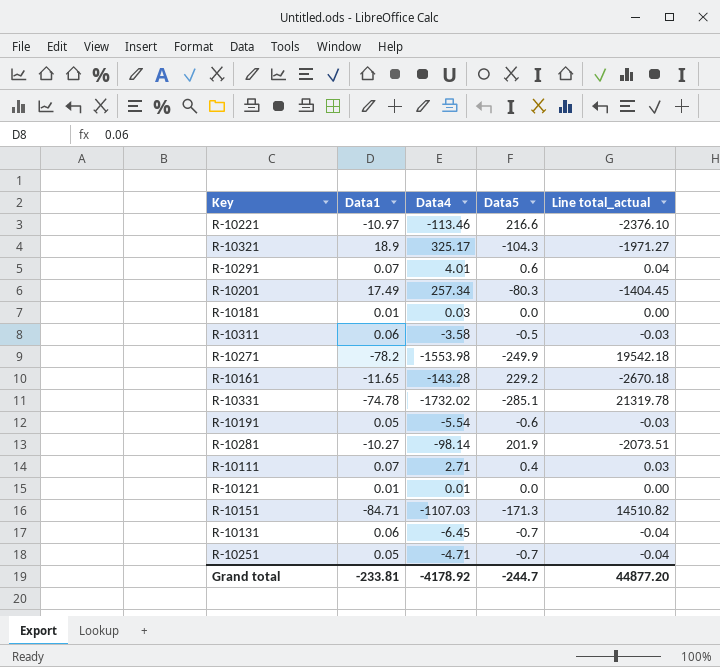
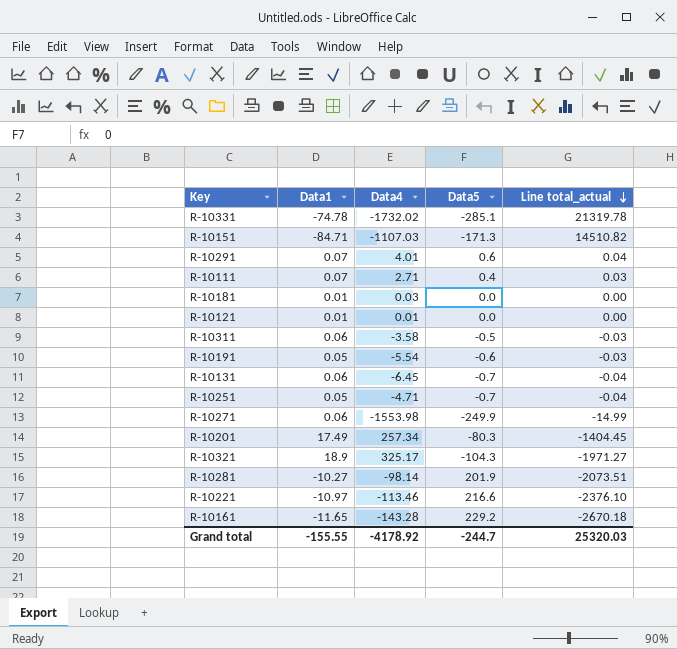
row order: none -> Line total_actual descending
R-10271 | Data1: -78.2 -> 0.06
R-10271 | Line total_actual: 19542.18 -> -14.99
Grand total | Data1: -233.81 -> -155.55
Grand total | Line total_actual: 44877.20 -> 25320.03

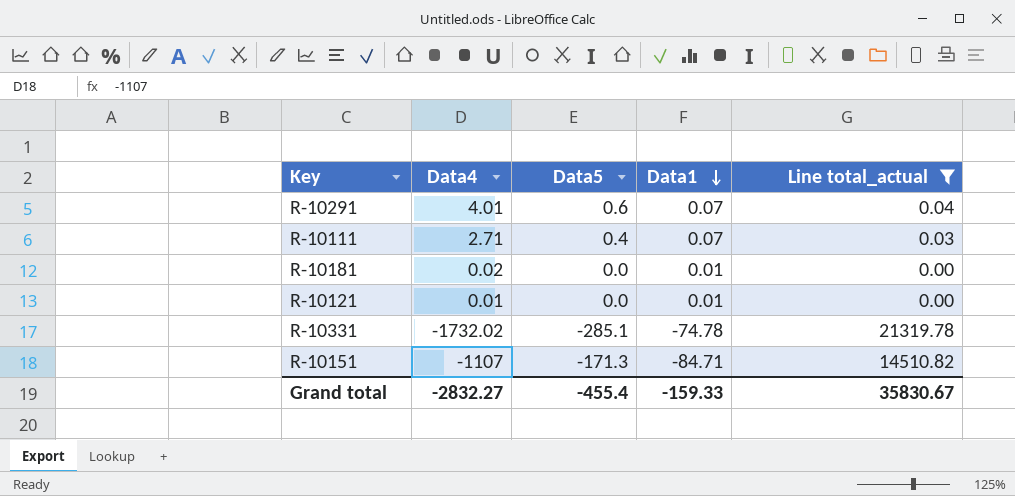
filter: none -> Line total_actual >= 0.00
row order: Line total_actual descending -> Data1 descending
column Data1 | position: 2 -> 4
R-10181 | Data4: 0.03 -> 0.02
R-10151 | Data4: -1107.03 -> -1107
Grand total | Data4: -4178.92 -> -2832.27
Grand total | Data5: -244.7 -> -455.4
Grand total | Data1: -155.55 -> -159.33
Grand total | Line total_actual: 25320.03 -> 35830.67

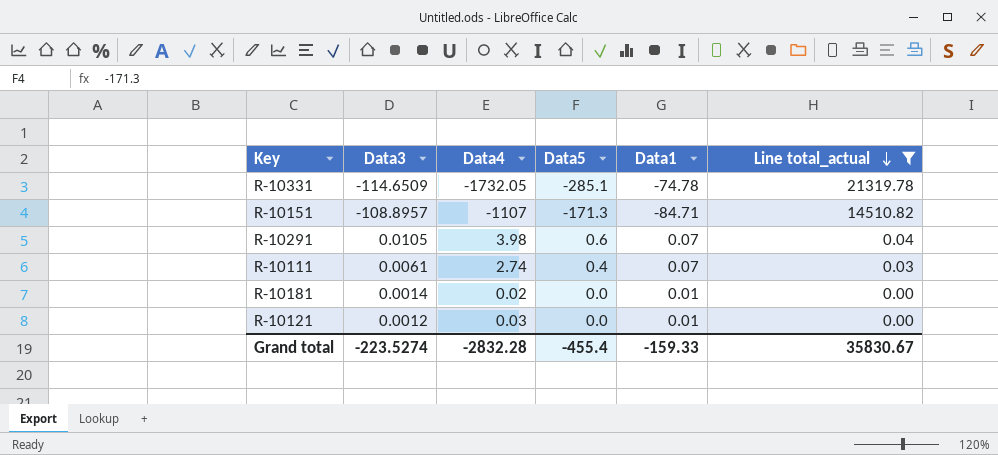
row order: Data1 descending -> Line total_actual descending
column Data3 | position: none -> 2
R-10331 | Data4: -1732.02 -> -1732.05
R-10291 | Data4: 4.01 -> 3.98
R-10111 | Data4: 2.71 -> 2.74
R-10121 | Data4: 0.01 -> 0.03
Grand total | Data4: -2832.27 -> -2832.28

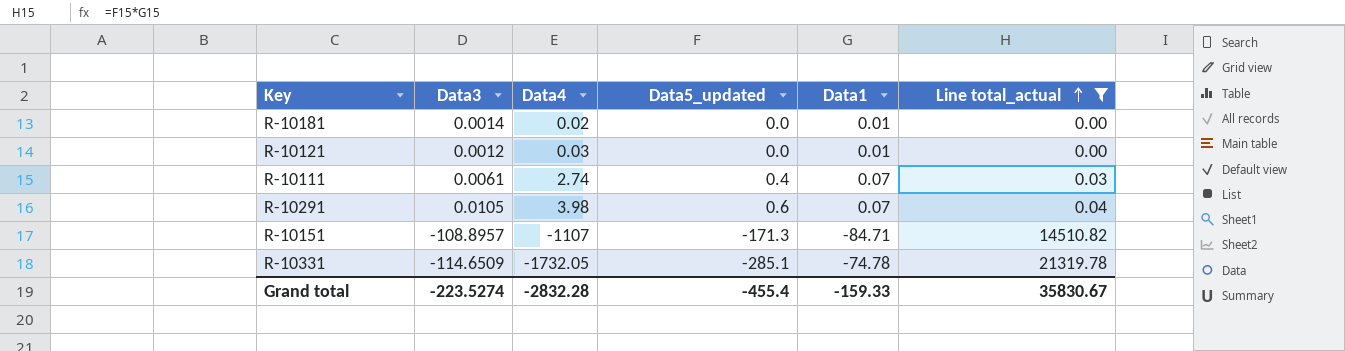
row order: Line total_actual descending -> Line total_actual ascending
column name: Data5 -> Data5_updated

